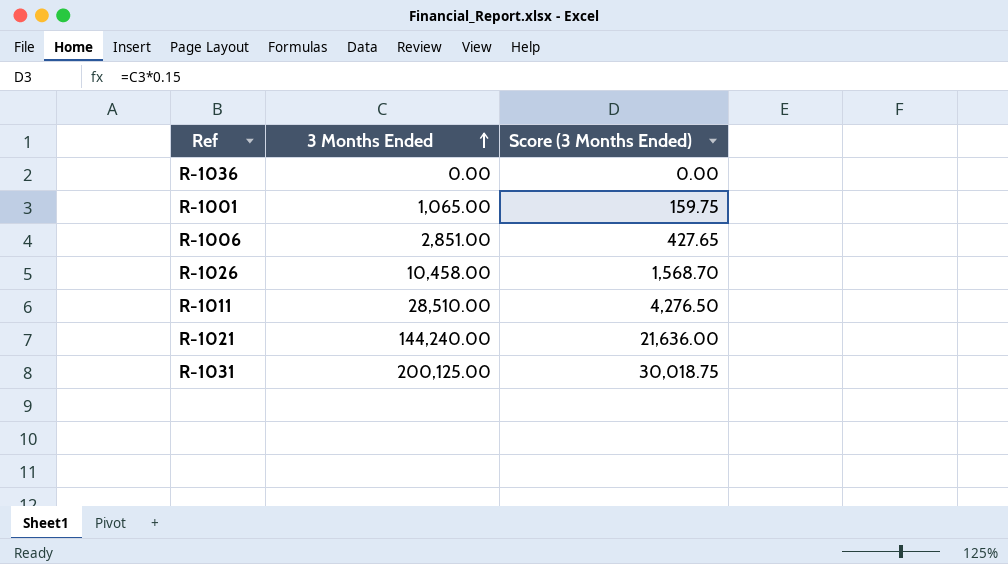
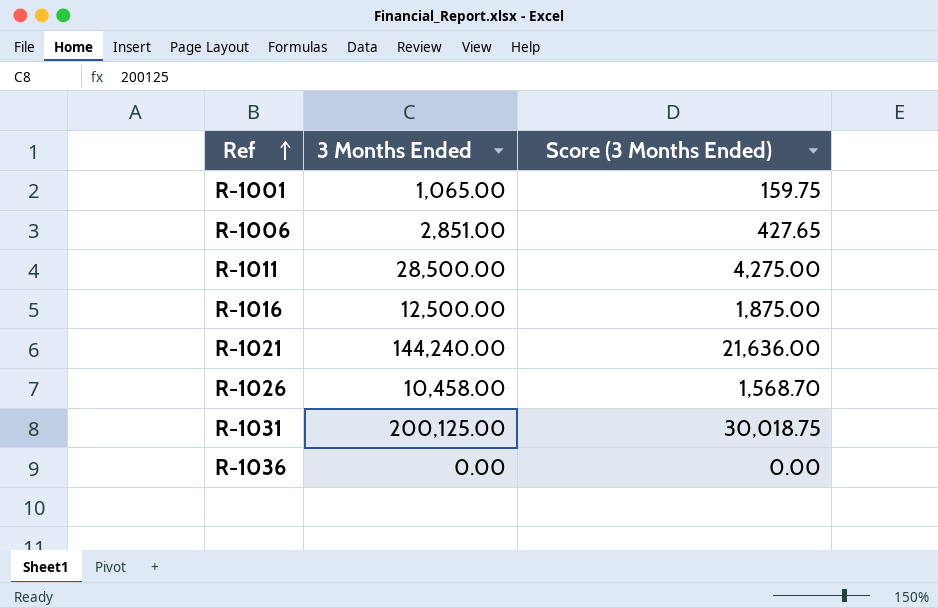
row order: 3 Months Ended ascending -> Ref ascending
R-1011 | 3 Months Ended: 28,510.00 -> 28,500.00
R-1011 | Score (3 Months Ended): 4,276.50 -> 4,275.00
row R-1016: none -> 12,500.00 | 1,875.00

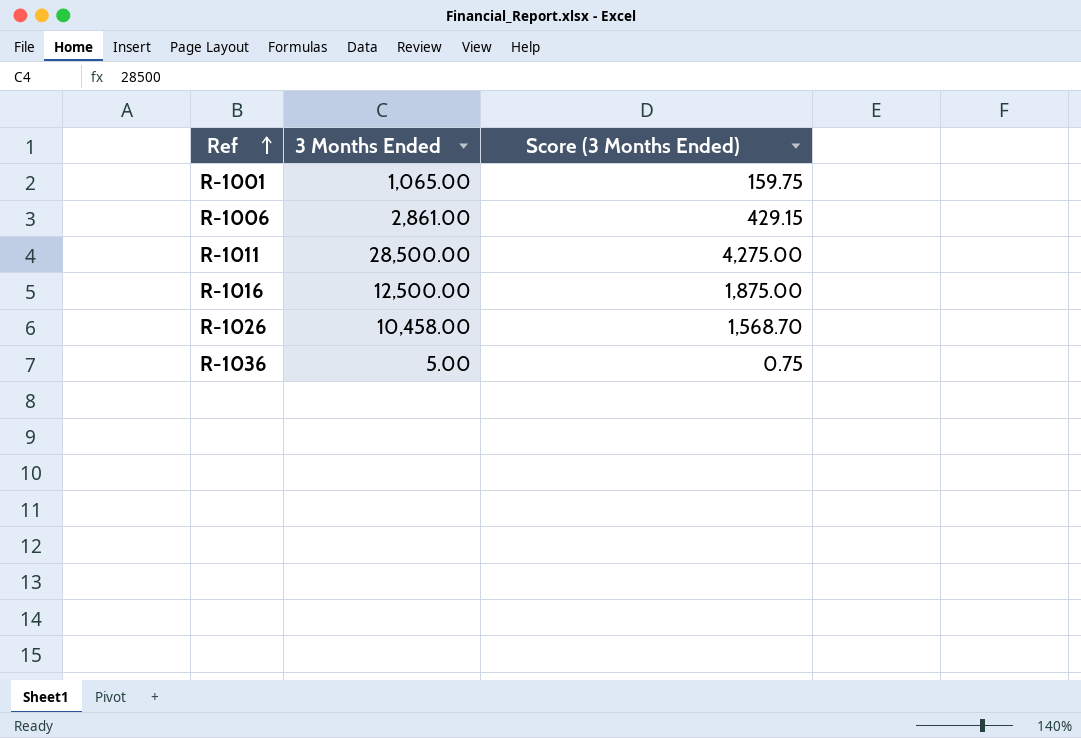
row R-1021: 144,240.00 | 21,636.00 -> none
row R-1031: 200,125.00 | 30,018.75 -> none
R-1006 | 3 Months Ended: 2,851.00 -> 2,861.00
R-1006 | Score (3 Months Ended): 427.65 -> 429.15
R-1036 | 3 Months Ended: 0.00 -> 5.00
R-1036 | Score (3 Months Ended): 0.00 -> 0.75

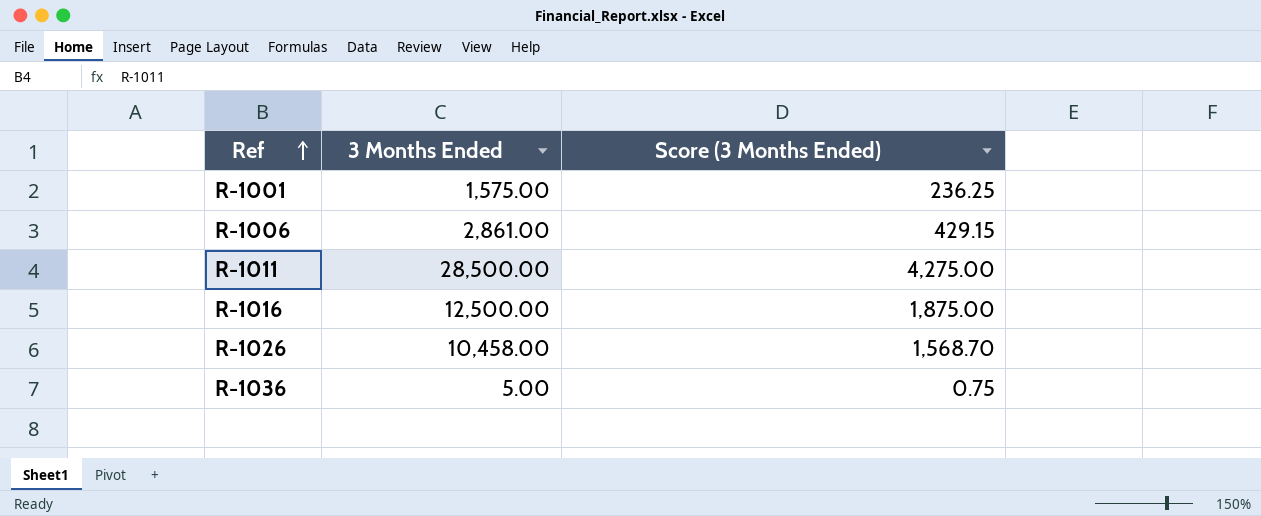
R-1001 | 3 Months Ended: 1,065.00 -> 1,575.00
R-1001 | Score (3 Months Ended): 159.75 -> 236.25

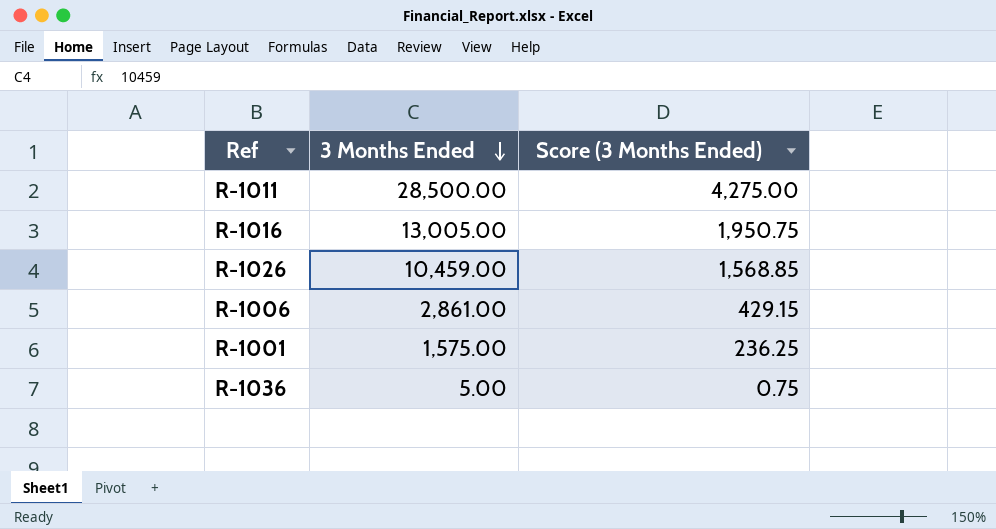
row order: Ref ascending -> 3 Months Ended descending
R-1016 | 3 Months Ended: 12,500.00 -> 13,005.00
R-1016 | Score (3 Months Ended): 1,875.00 -> 1,950.75
R-1026 | 3 Months Ended: 10,458.00 -> 10,459.00
R-1026 | Score (3 Months Ended): 1,568.70 -> 1,568.85

